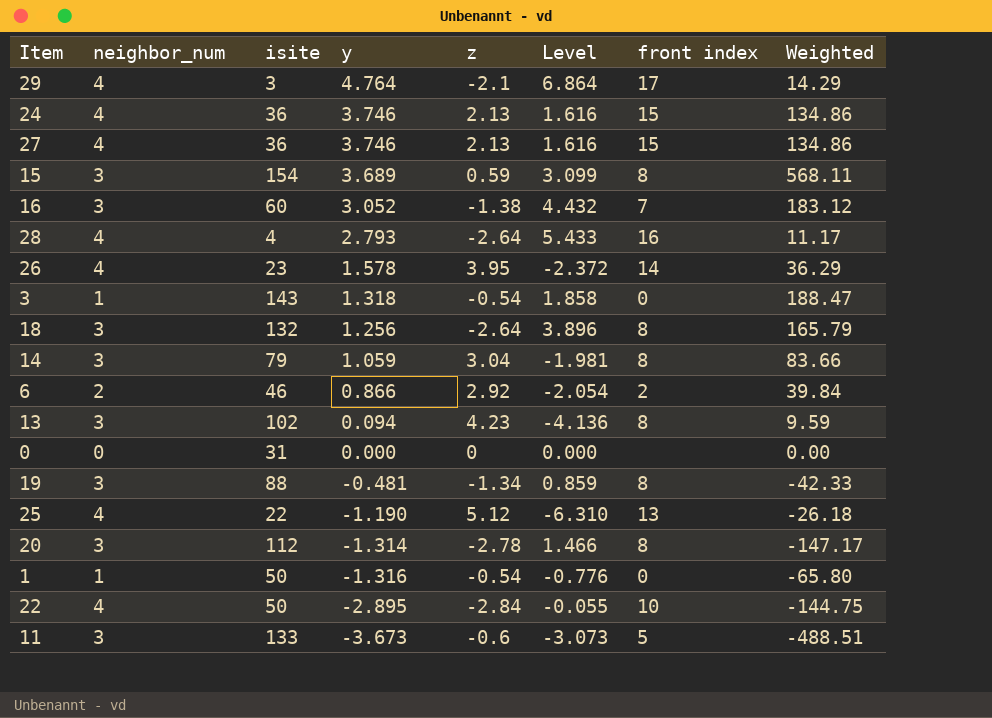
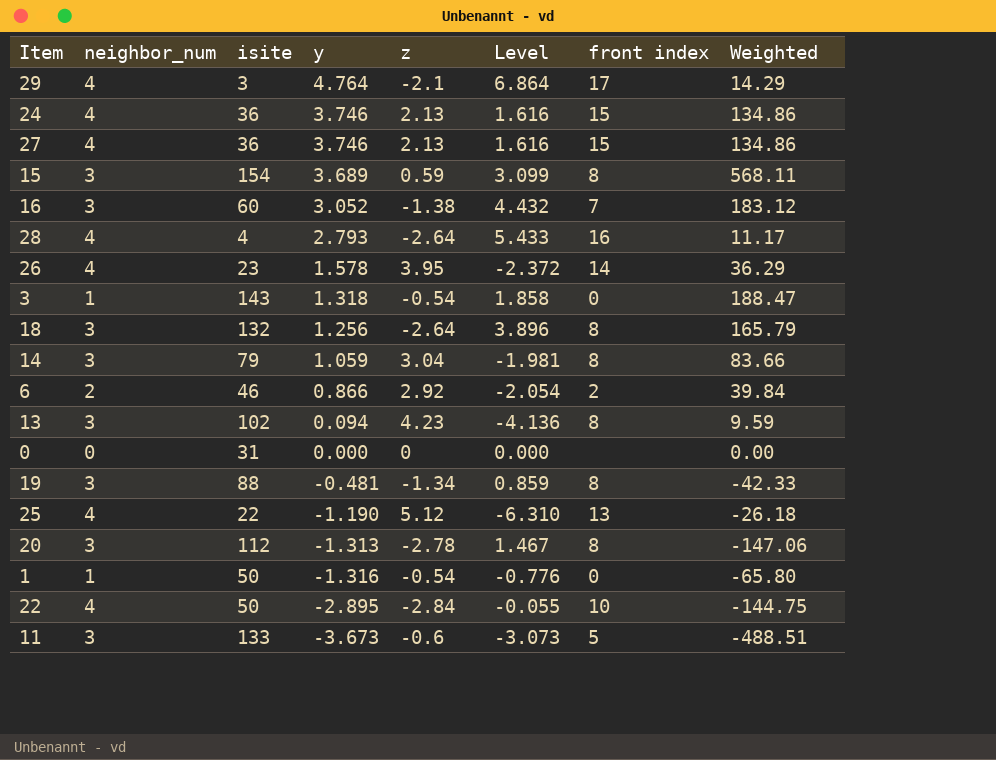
20 | y: -1.314 -> -1.313
20 | Level: 1.466 -> 1.467
20 | Weighted: -147.17 -> -147.06

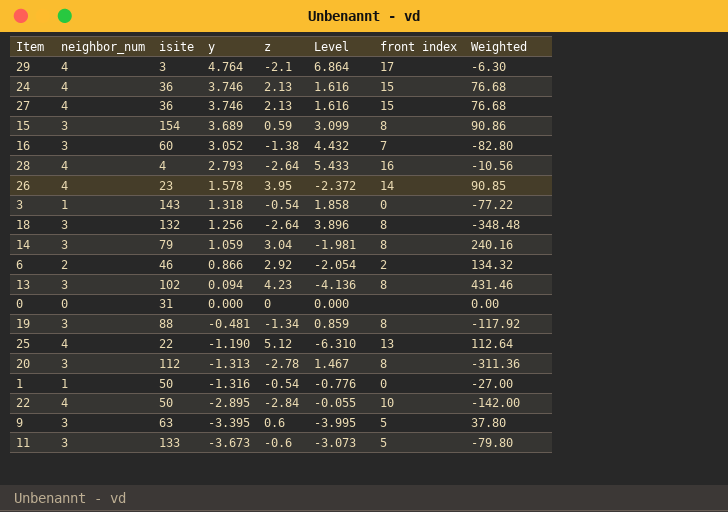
column Weighted | formula: [isite] * [y] -> [isite] * [z]
row 9: none -> 3 | 63 | -3.395 | 0.6 | -3.995 | 5 | 37.80

